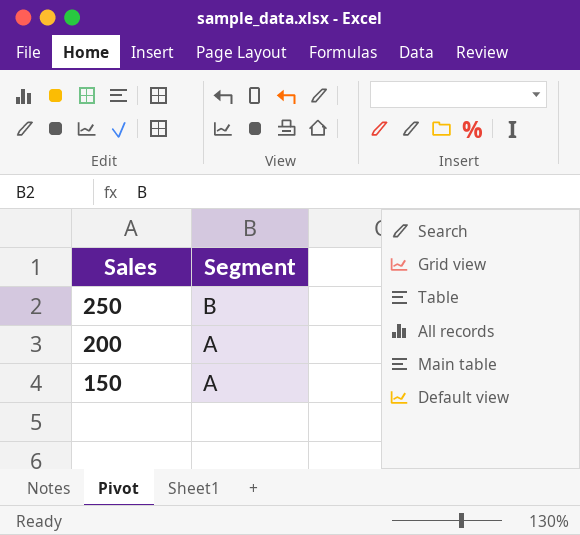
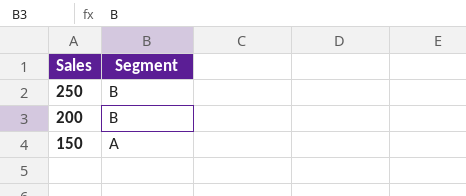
200 | Segment: A -> B

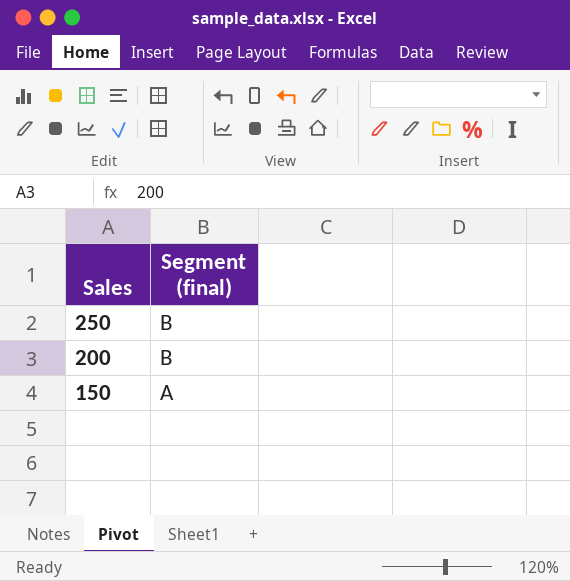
column name: Segment -> Segment (final)

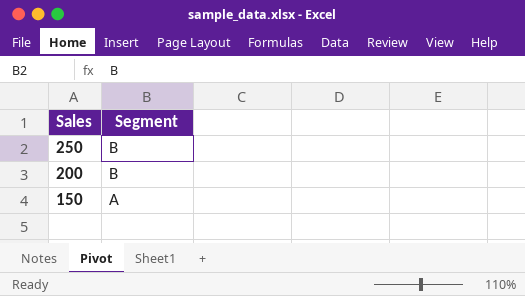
column name: Segment (final) -> Segment

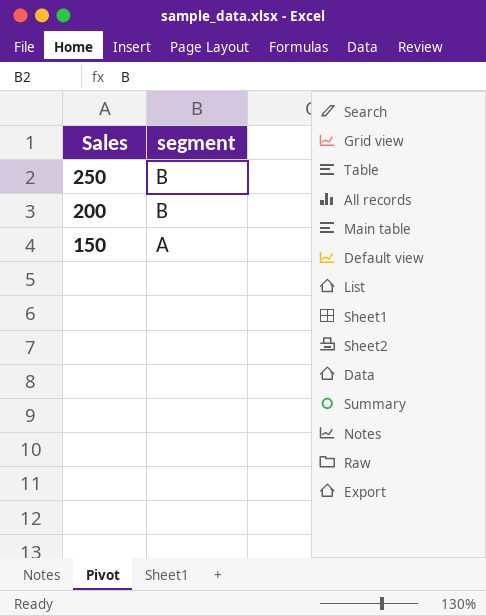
column name: Segment -> segment

